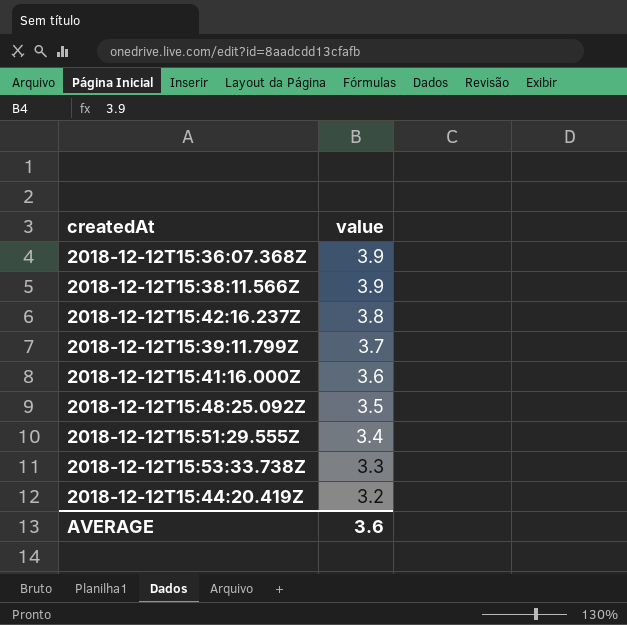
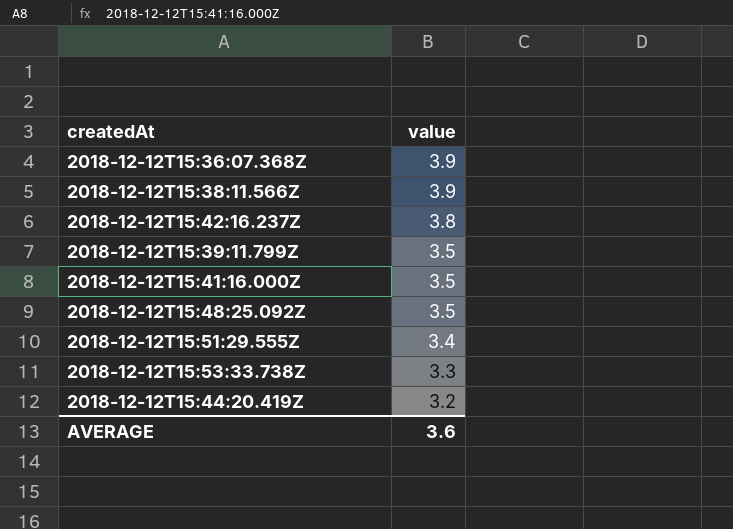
2018-12-12T15:39:11.799Z | value: 3.7 -> 3.5
2018-12-12T15:41:16.000Z | value: 3.6 -> 3.5

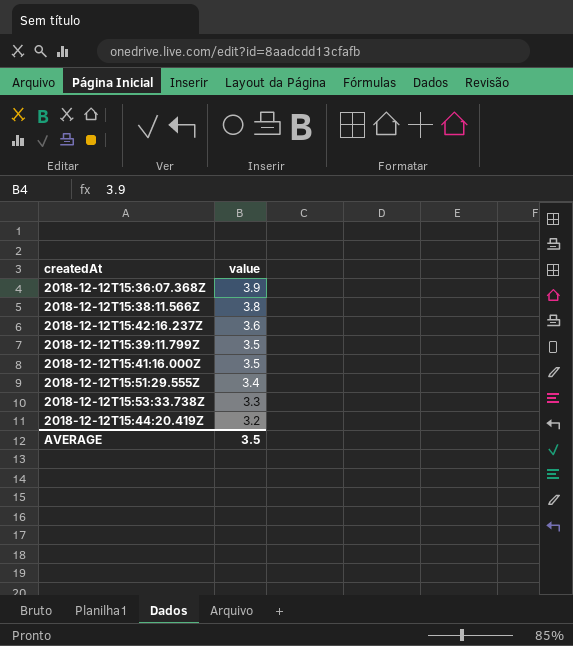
row 2018-12-12T15:48:25.092Z: 3.5 -> none
2018-12-12T15:38:11.566Z | value: 3.9 -> 3.8
2018-12-12T15:42:16.237Z | value: 3.8 -> 3.6
AVERAGE | value: 3.6 -> 3.5

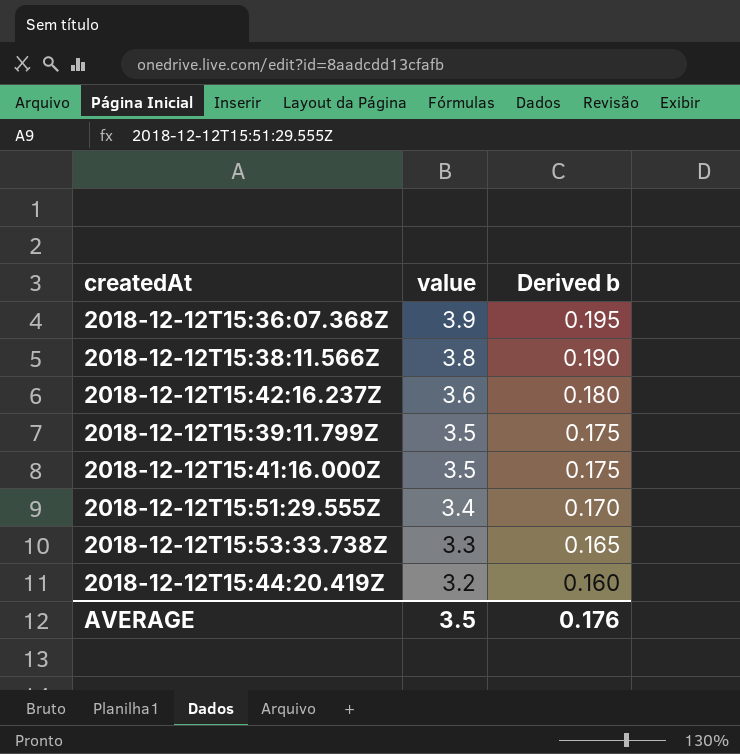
column Derived b | formula: none -> [value] * 0.05

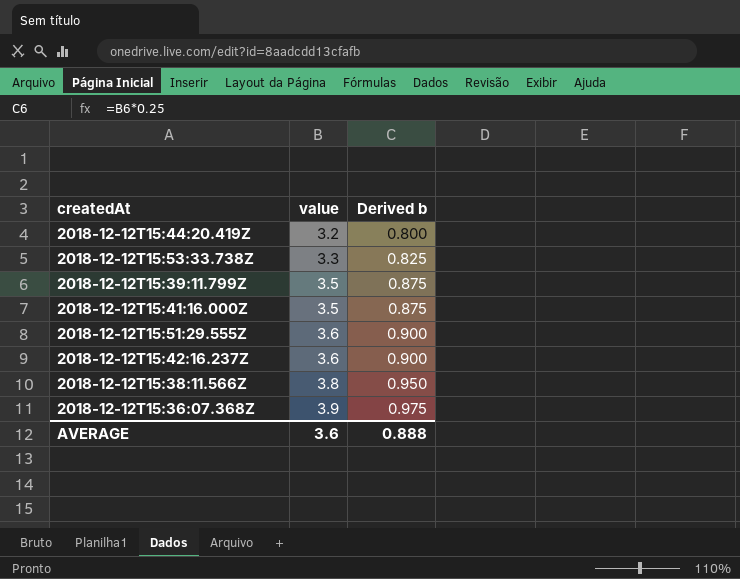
row order: value descending -> value ascending
column Derived b | formula: [value] * 0.05 -> [value] * 0.25
2018-12-12T15:51:29.555Z | value: 3.4 -> 3.6
AVERAGE | value: 3.5 -> 3.6
AVERAGE | Derived b: 0.176 -> 0.888

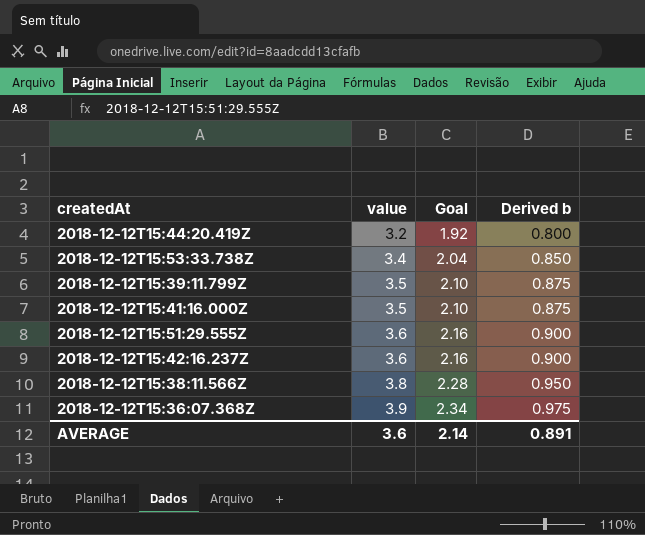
column Goal | formula: none -> [value] * 0.6
2018-12-12T15:53:33.738Z | value: 3.3 -> 3.4
2018-12-12T15:53:33.738Z | Derived b: 0.825 -> 0.850
AVERAGE | Derived b: 0.888 -> 0.891

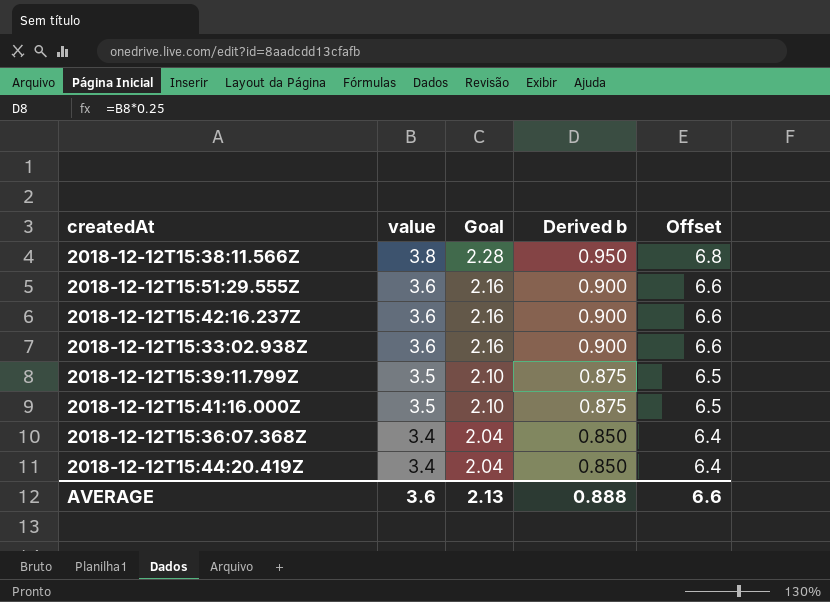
row order: value ascending -> value descending
column Offset | formula: none -> [value] + 3
row 2018-12-12T15:53:33.738Z: 3.4 | 2.04 | 0.850 -> none
row 2018-12-12T15:33:02.938Z: none -> 3.6 | 2.16 | 0.900 | 6.6
2018-12-12T15:36:07.368Z | value: 3.9 -> 3.4
2018-12-12T15:36:07.368Z | Goal: 2.34 -> 2.04
2018-12-12T15:36:07.368Z | Derived b: 0.975 -> 0.850
2018-12-12T15:44:20.419Z | value: 3.2 -> 3.4
2018-12-12T15:44:20.419Z | Goal: 1.92 -> 2.04
2018-12-12T15:44:20.419Z | Derived b: 0.800 -> 0.850
AVERAGE | Goal: 2.14 -> 2.13
AVERAGE | Derived b: 0.891 -> 0.888

